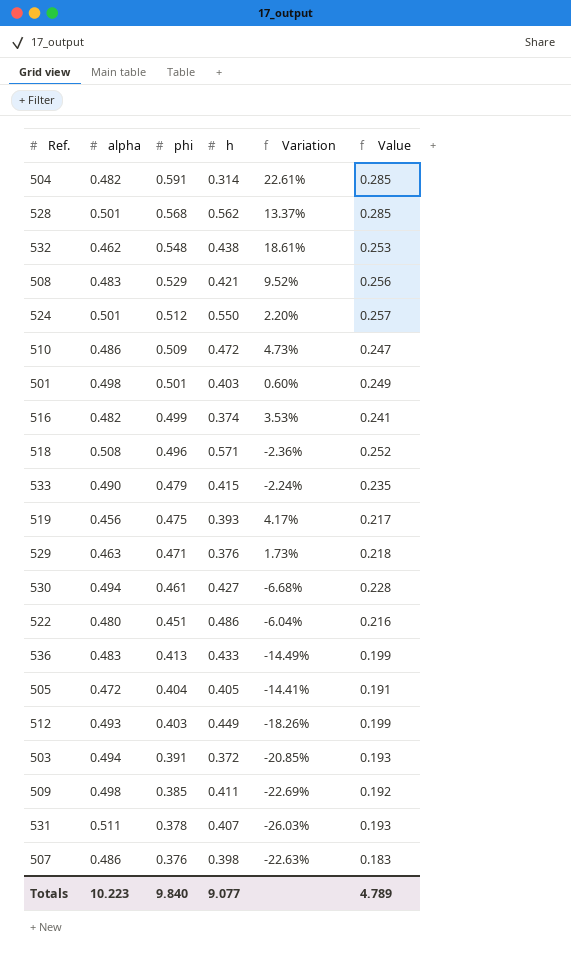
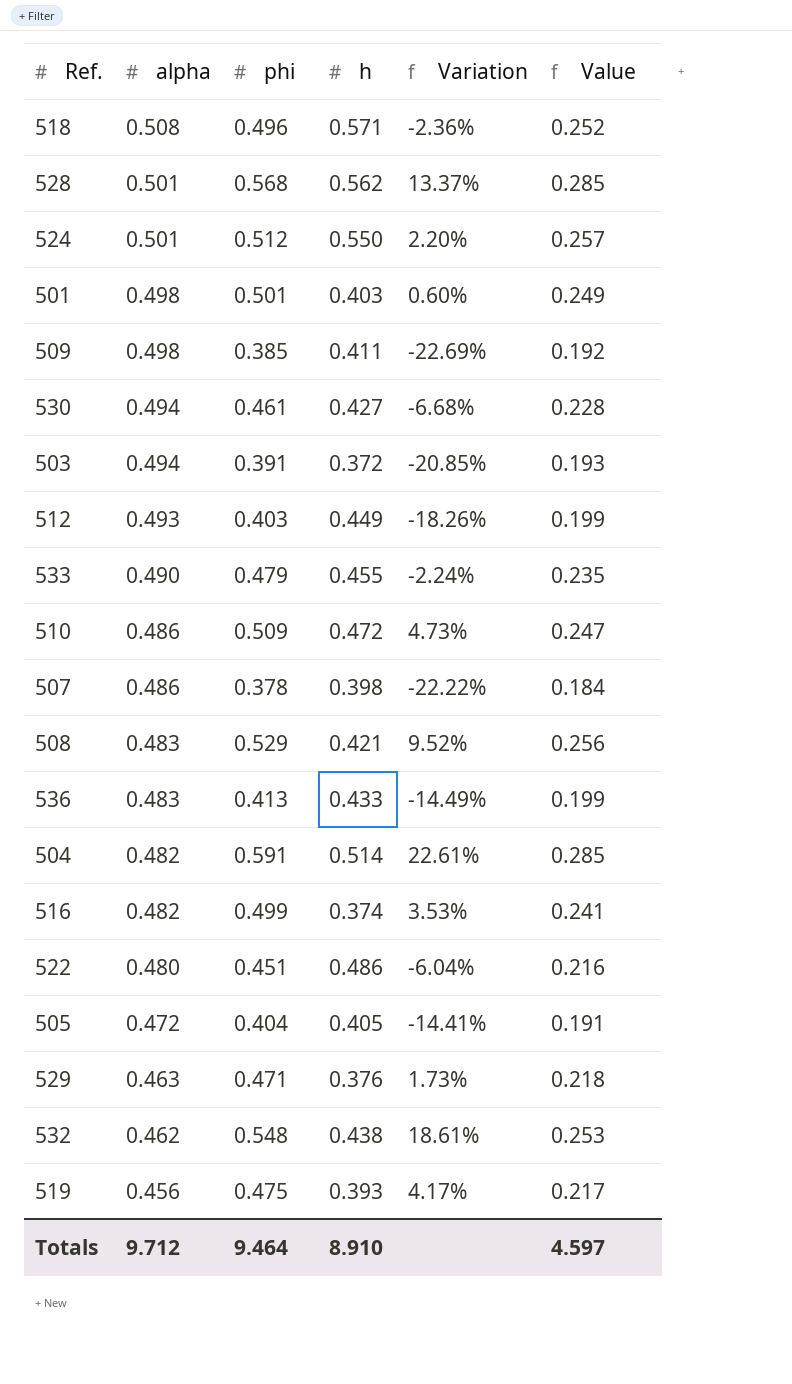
row order: phi descending -> alpha descending
row 531: 0.511 | 0.378 | 0.407 | -26.03% | 0.193 -> none
533 | h: 0.415 -> 0.455
507 | phi: 0.376 -> 0.378
507 | Variation: -22.63% -> -22.22%
507 | Value: 0.183 -> 0.184
504 | h: 0.314 -> 0.514
Totals | alpha: 10.223 -> 9.712
Totals | phi: 9.840 -> 9.464
Totals | h: 9.077 -> 8.910
Totals | Value: 4.789 -> 4.597

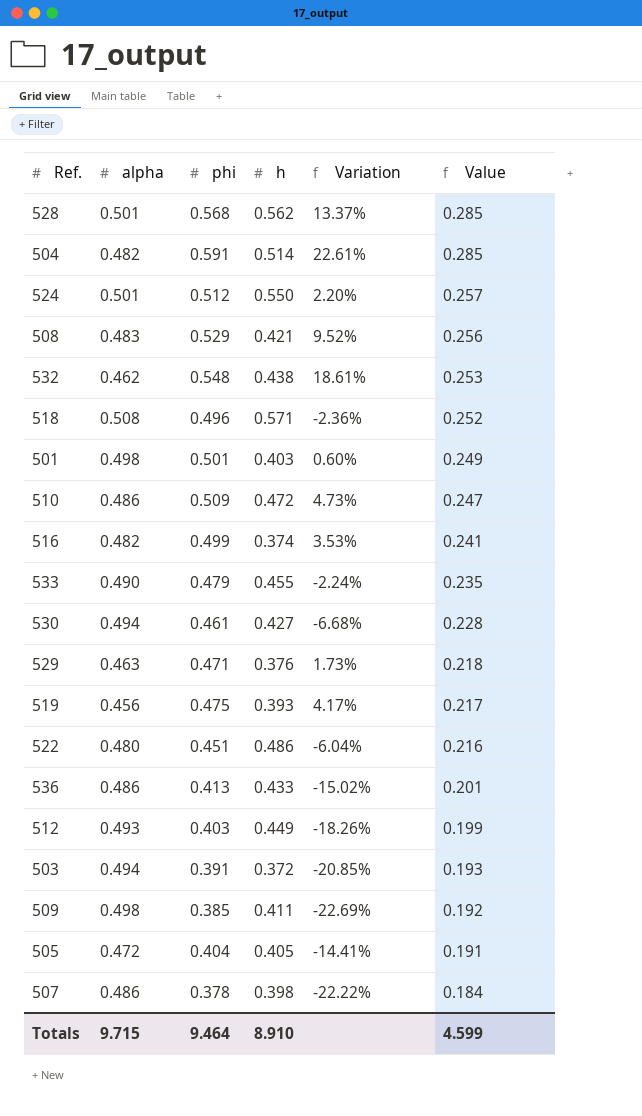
row order: alpha descending -> Value descending
536 | alpha: 0.483 -> 0.486
536 | Variation: -14.49% -> -15.02%
536 | Value: 0.199 -> 0.201
Totals | alpha: 9.712 -> 9.715
Totals | Value: 4.597 -> 4.599

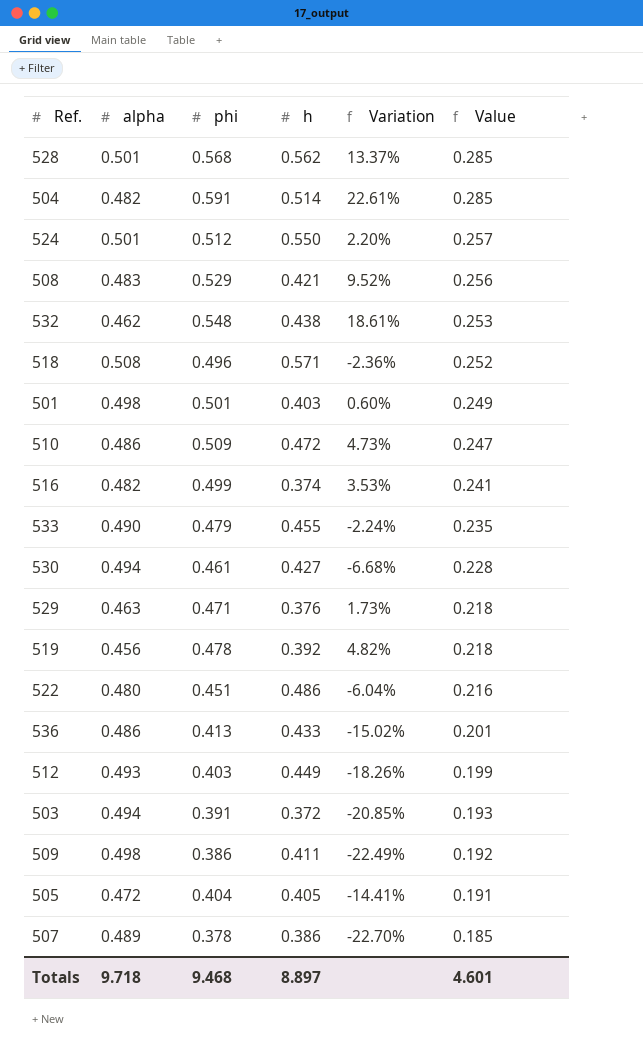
519 | phi: 0.475 -> 0.478
519 | h: 0.393 -> 0.392
519 | Variation: 4.17% -> 4.82%
519 | Value: 0.217 -> 0.218
509 | phi: 0.385 -> 0.386
509 | Variation: -22.69% -> -22.49%
507 | alpha: 0.486 -> 0.489
507 | h: 0.398 -> 0.386
507 | Variation: -22.22% -> -22.70%
507 | Value: 0.184 -> 0.185
Totals | alpha: 9.715 -> 9.718
Totals | phi: 9.464 -> 9.468
Totals | h: 8.910 -> 8.897
Totals | Value: 4.599 -> 4.601

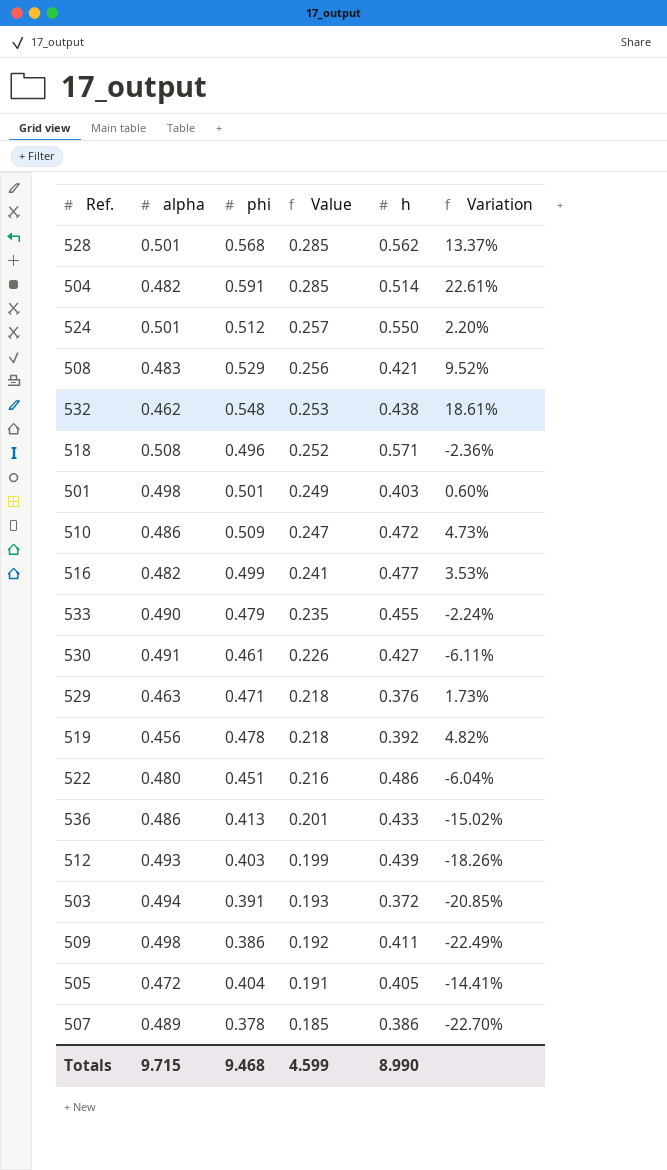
column Value | position: 6 -> 4
516 | h: 0.374 -> 0.477
530 | alpha: 0.494 -> 0.491
530 | Value: 0.228 -> 0.226
530 | Variation: -6.68% -> -6.11%
512 | h: 0.449 -> 0.439
Totals | alpha: 9.718 -> 9.715
Totals | Value: 4.601 -> 4.599
Totals | h: 8.897 -> 8.990

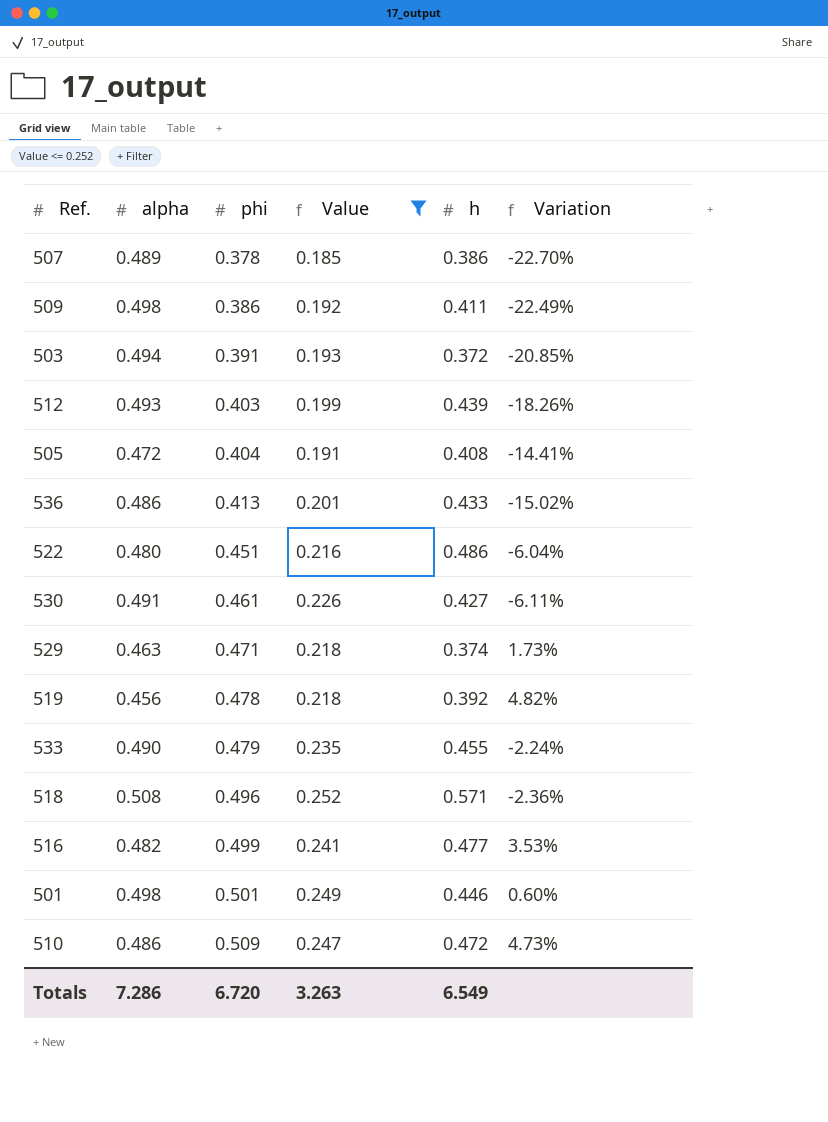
filter: none -> Value <= 0.252
row order: Value descending -> phi ascending
505 | h: 0.405 -> 0.408
529 | h: 0.376 -> 0.374
501 | h: 0.403 -> 0.446
Totals | alpha: 9.715 -> 7.286
Totals | phi: 9.468 -> 6.720
Totals | Value: 4.599 -> 3.263
Totals | h: 8.990 -> 6.549

